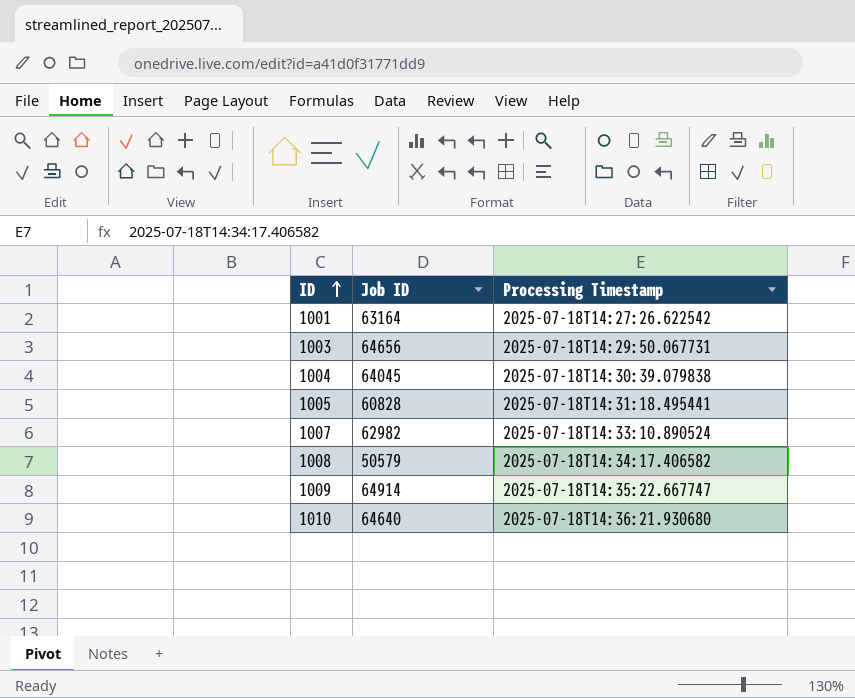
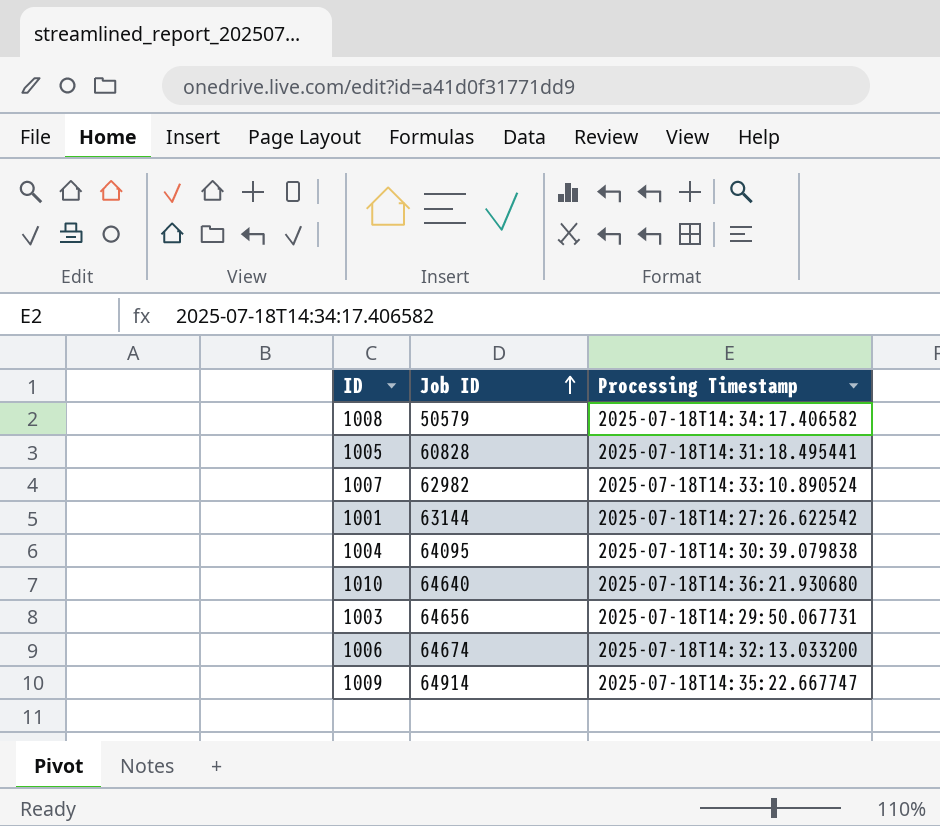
row order: ID ascending -> Job ID ascending
1001 | Job ID: 63164 -> 63144
1004 | Job ID: 64045 -> 64095
row 1006: none -> 64674 | 2025-07-18T14:32:13.033200

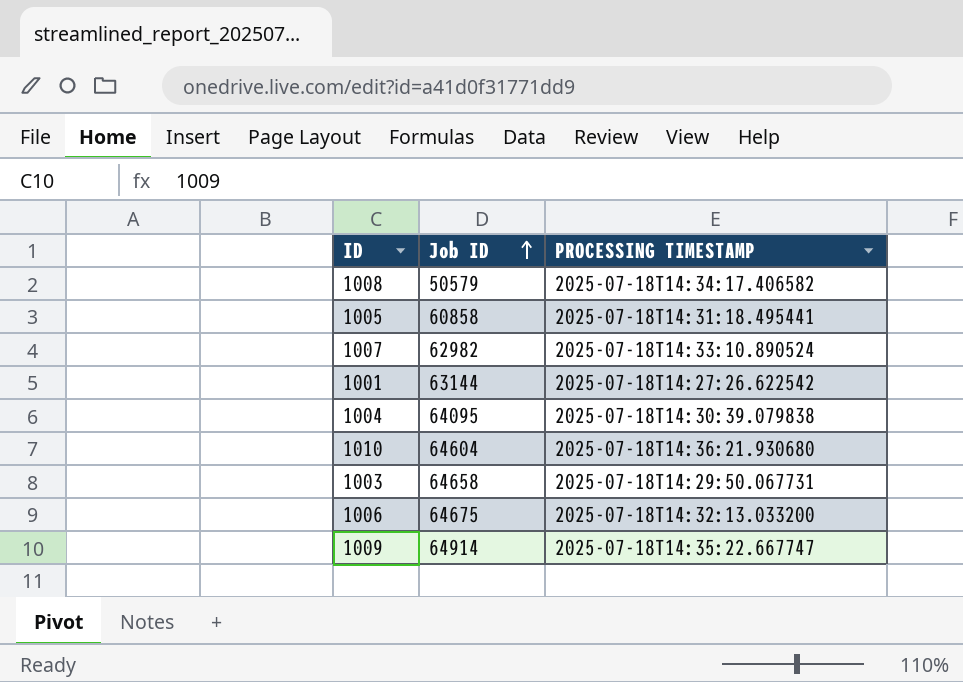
column name: Processing Timestamp -> PROCESSING TIMESTAMP
1005 | Job ID: 60828 -> 60858
1010 | Job ID: 64640 -> 64604
1003 | Job ID: 64656 -> 64658
1006 | Job ID: 64674 -> 64675

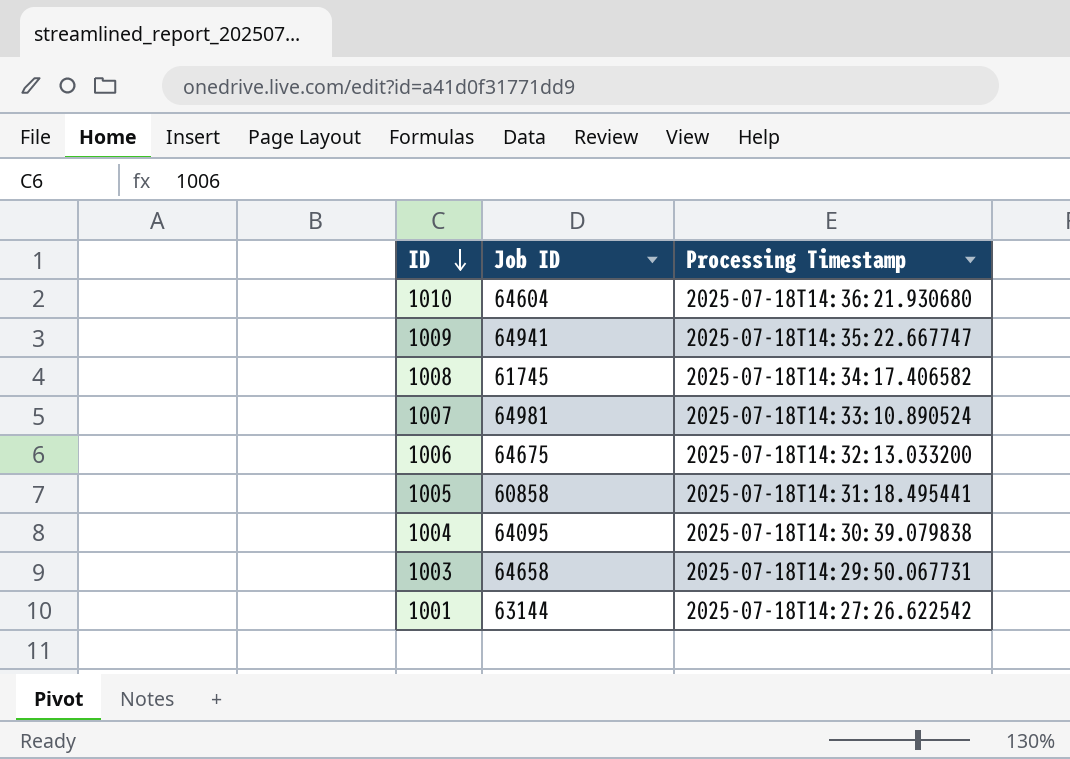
row order: Job ID ascending -> ID descending
column name: PROCESSING TIMESTAMP -> Processing Timestamp
1009 | Job ID: 64914 -> 64941
1008 | Job ID: 50579 -> 61745
1007 | Job ID: 62982 -> 64981

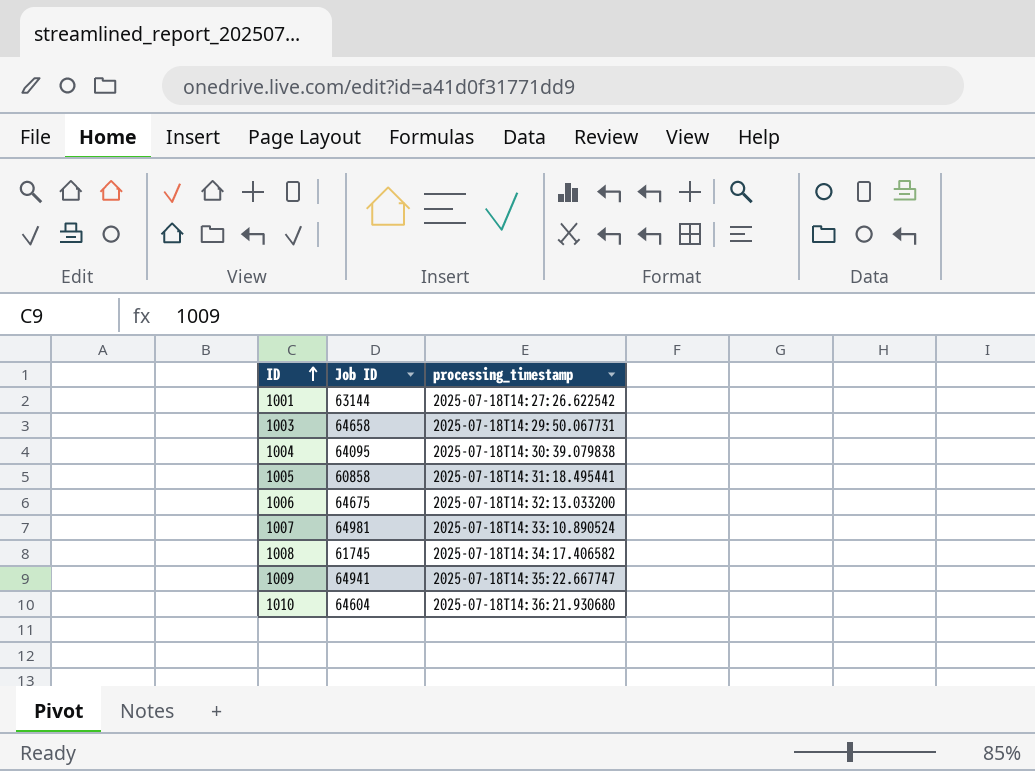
row order: ID descending -> ID ascending
column name: Processing Timestamp -> processing_timestamp

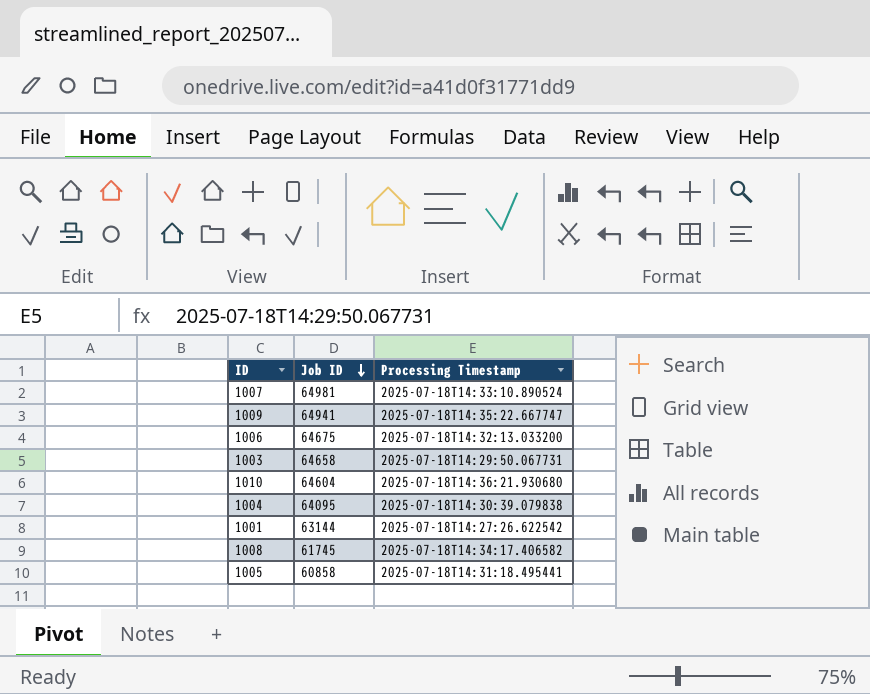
row order: ID ascending -> Job ID descending
column name: processing_timestamp -> Processing Timestamp

